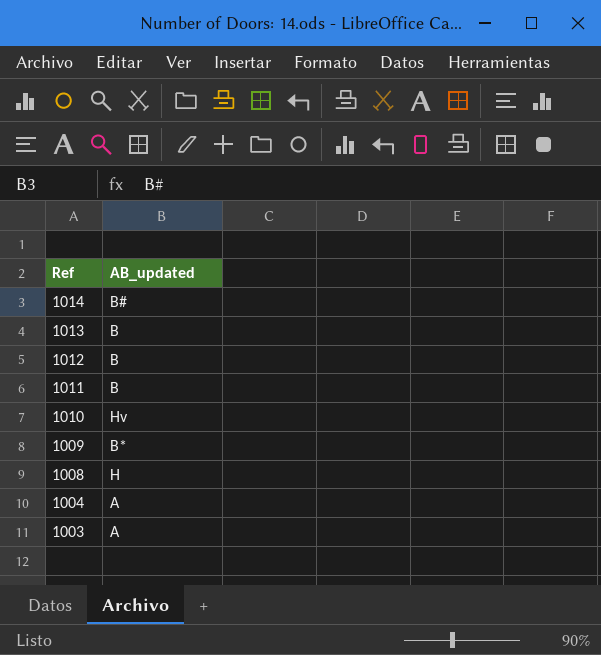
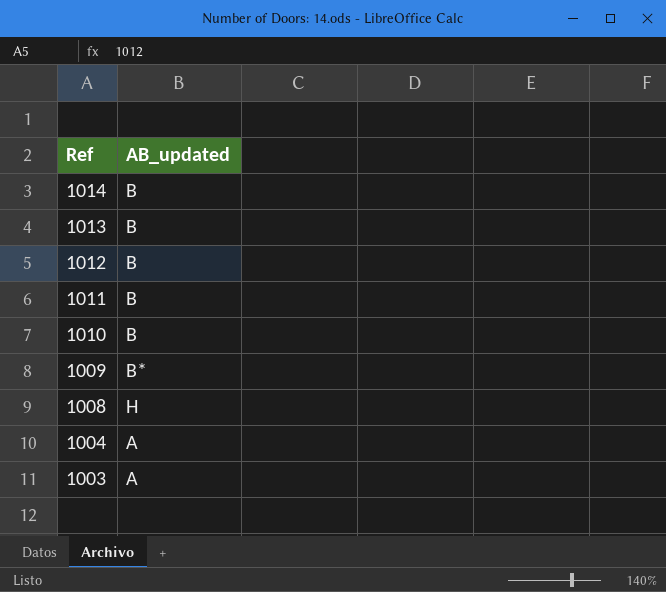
1014 | AB_updated: B# -> B
1010 | AB_updated: Hv -> B

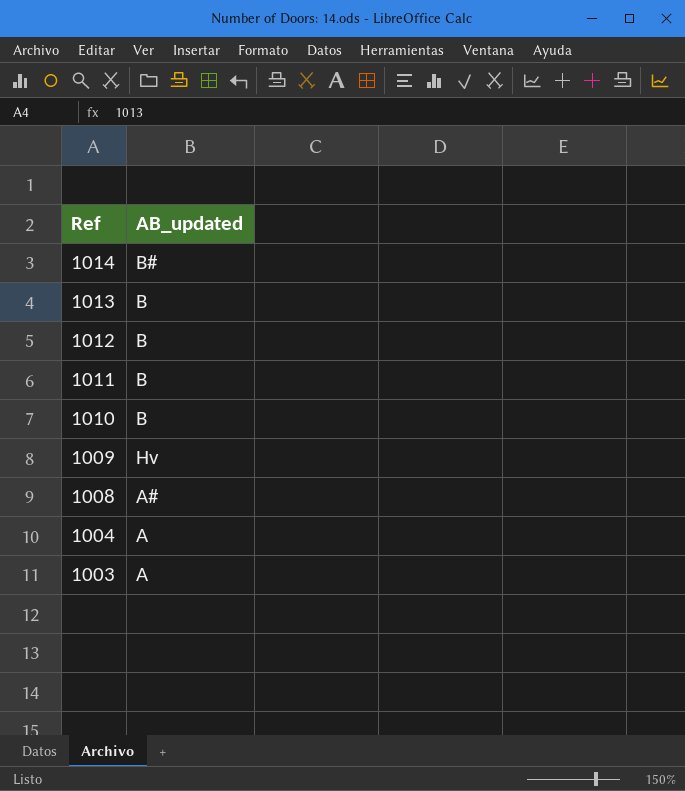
1014 | AB_updated: B -> B#
1009 | AB_updated: B* -> Hv
1008 | AB_updated: H -> A#

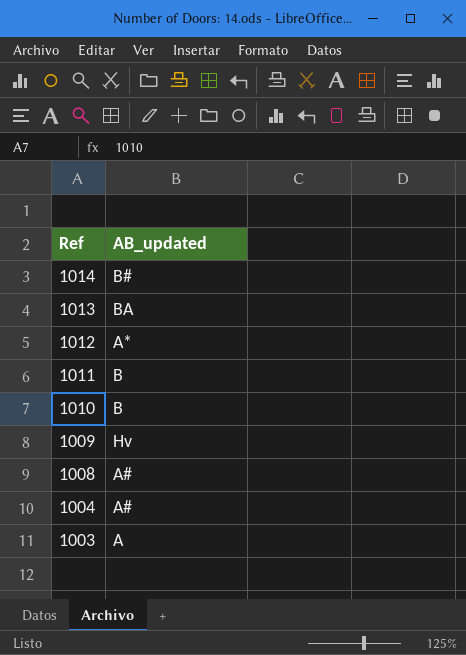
1013 | AB_updated: B -> BA
1012 | AB_updated: B -> A*
1004 | AB_updated: A -> A#

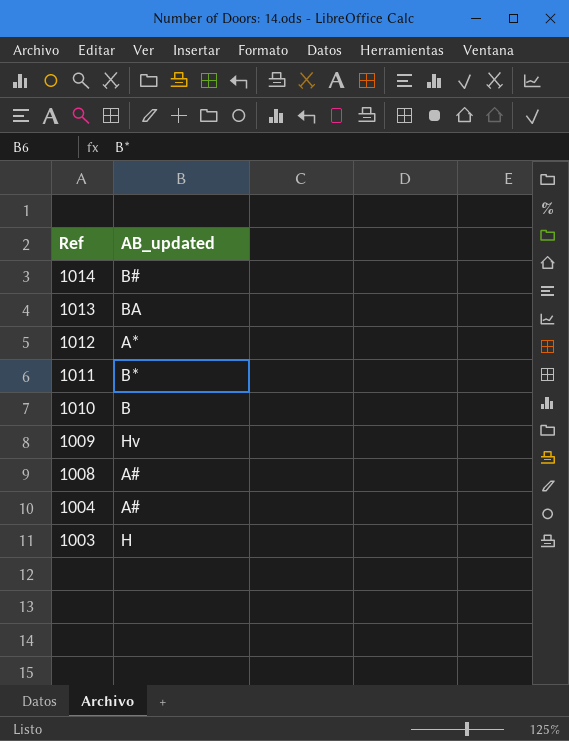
1011 | AB_updated: B -> B*
1003 | AB_updated: A -> H

